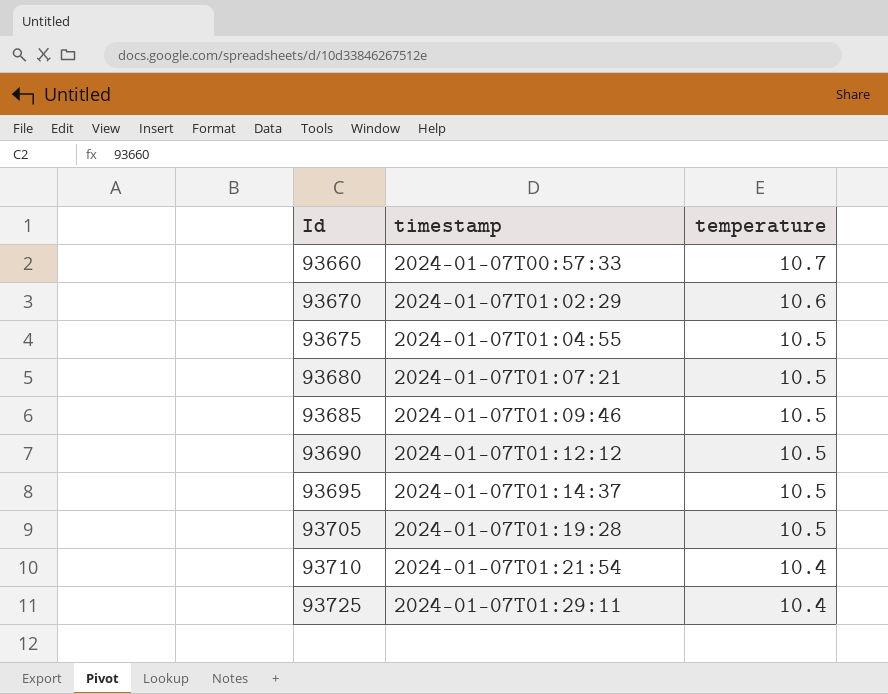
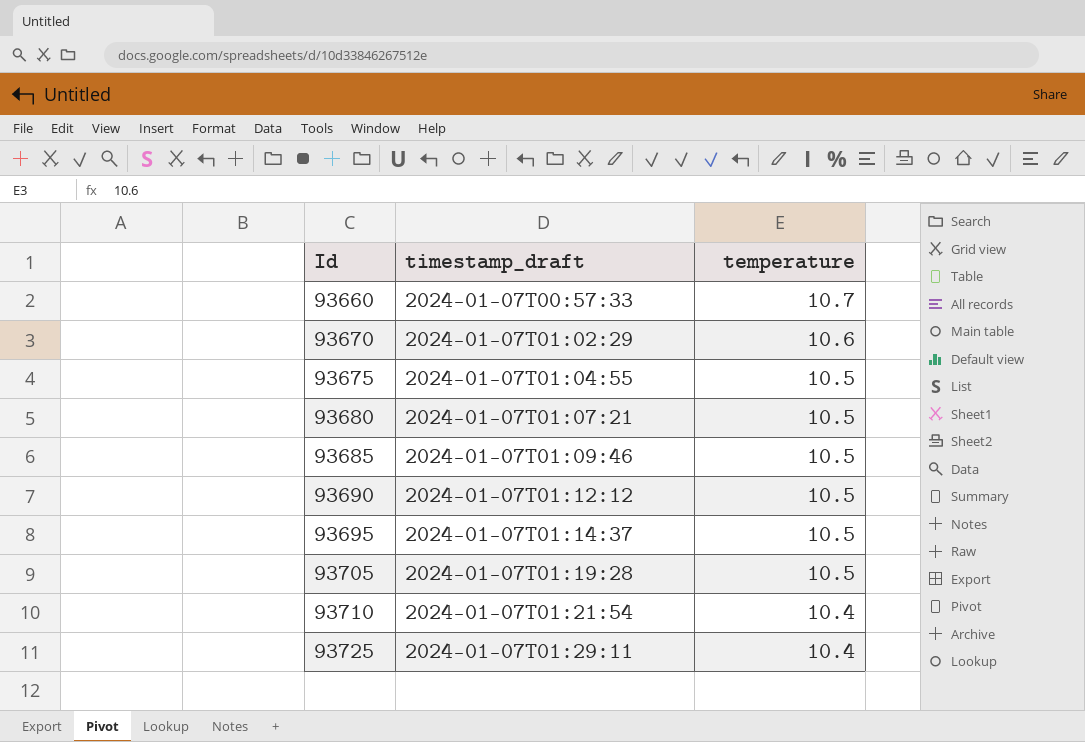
column name: timestamp -> timestamp_draft

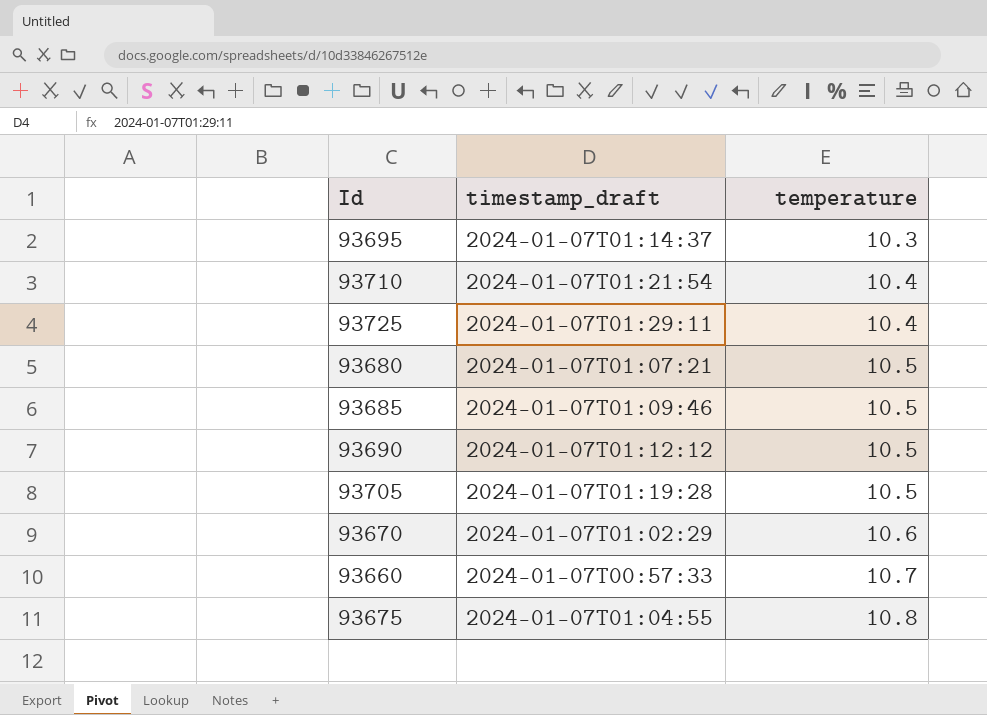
row order: Id ascending -> temperature ascending
93695 | temperature: 10.5 -> 10.3
93675 | temperature: 10.5 -> 10.8

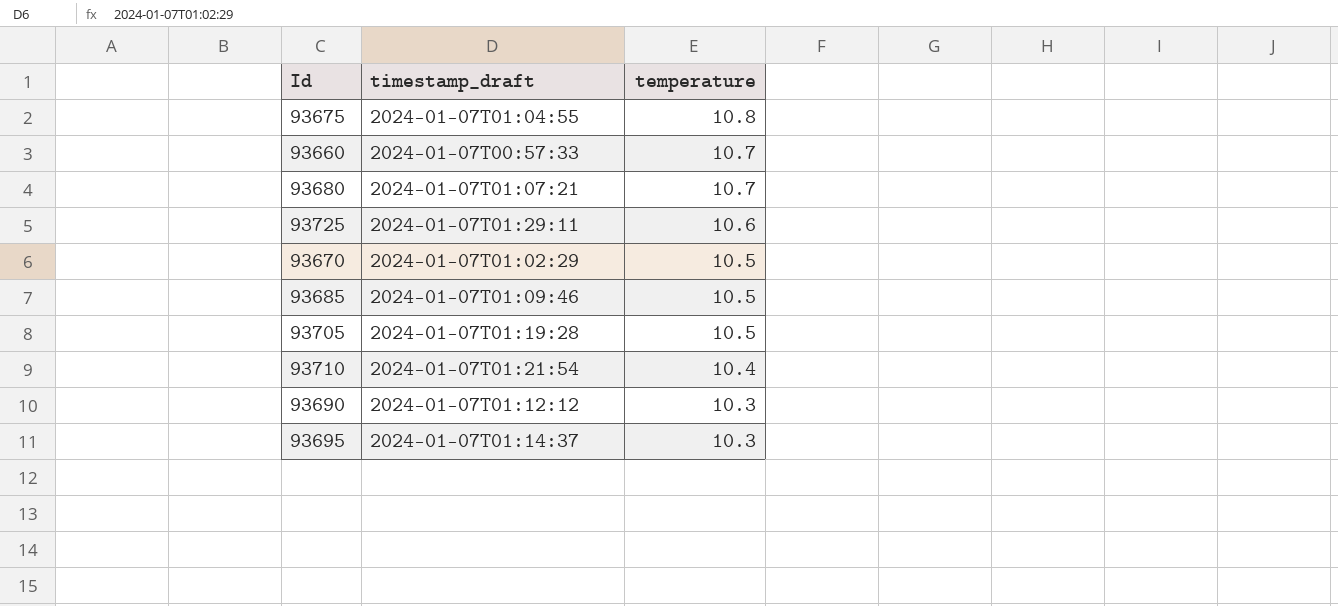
row order: temperature ascending -> temperature descending
93680 | temperature: 10.5 -> 10.7
93725 | temperature: 10.4 -> 10.6
93670 | temperature: 10.6 -> 10.5
93690 | temperature: 10.5 -> 10.3

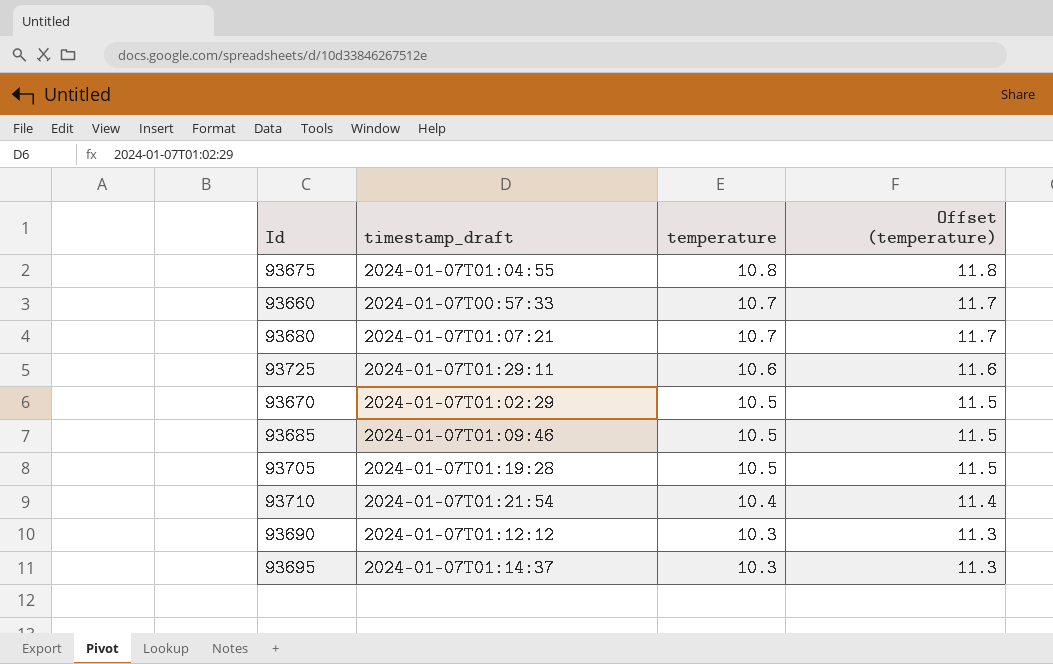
column Offset (temperature) | formula: none -> [temperature] + 1

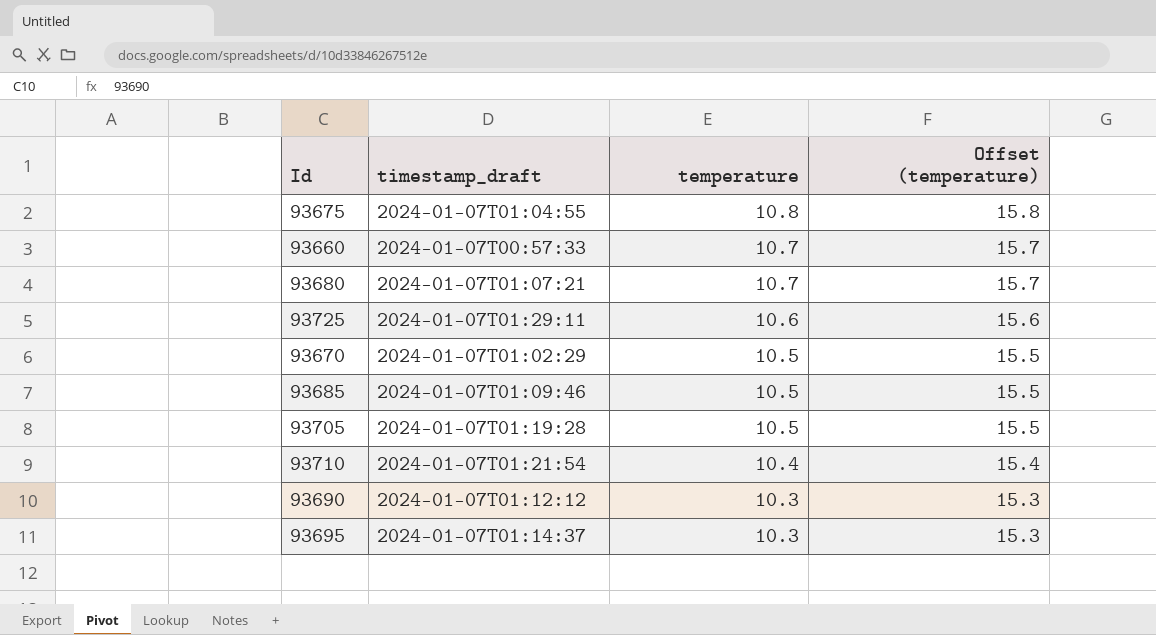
column Offset (temperature) | formula: [temperature] + 1 -> [temperature] + 5

